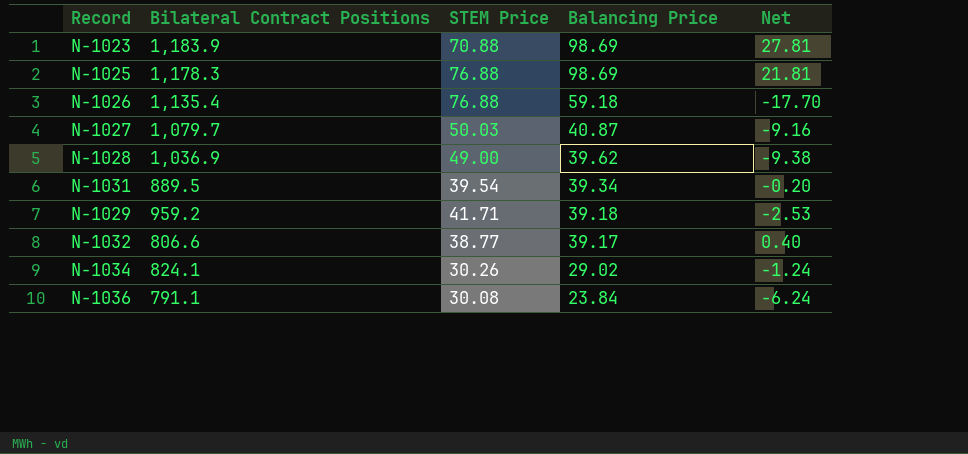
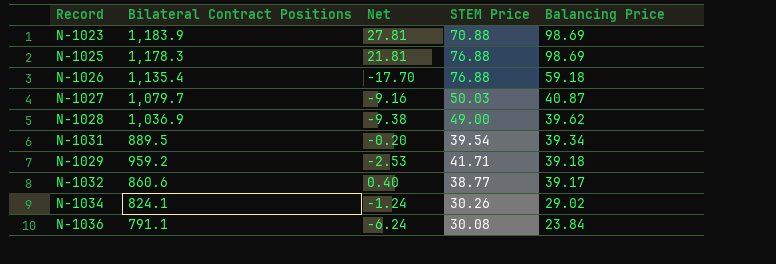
column Net | position: 5 -> 3
N-1032 | Bilateral Contract Positions: 806.6 -> 860.6

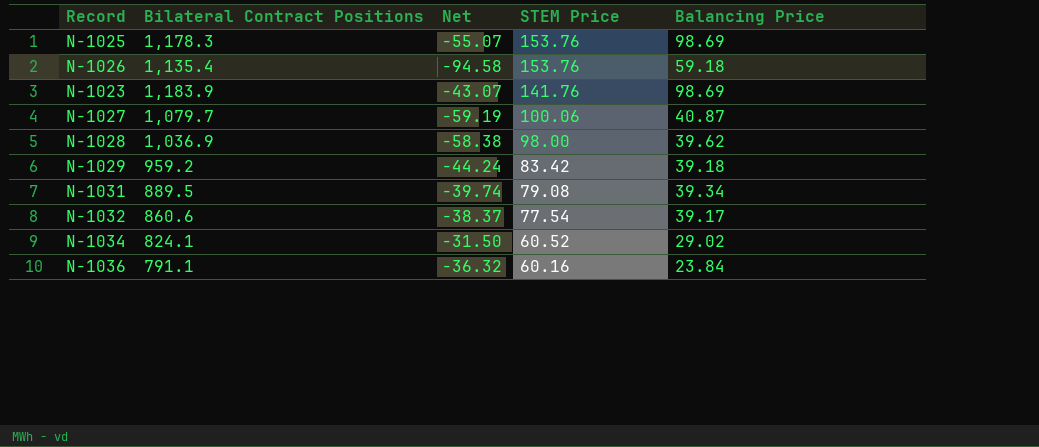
row order: Balancing Price descending -> STEM Price descending
N-1025 | Net: 21.81 -> -55.07
N-1025 | STEM Price: 76.88 -> 153.76
N-1026 | Net: -17.70 -> -94.58
N-1026 | STEM Price: 76.88 -> 153.76
N-1023 | Net: 27.81 -> -43.07
N-1023 | STEM Price: 70.88 -> 141.76
N-1027 | Net: -9.16 -> -59.19
N-1027 | STEM Price: 50.03 -> 100.06
N-1028 | Net: -9.38 -> -58.38
N-1028 | STEM Price: 49.00 -> 98.00
N-1029 | Net: -2.53 -> -44.24
N-1029 | STEM Price: 41.71 -> 83.42
N-1031 | Net: -0.20 -> -39.74
N-1031 | STEM Price: 39.54 -> 79.08
N-1032 | Net: 0.40 -> -38.37
N-1032 | STEM Price: 38.77 -> 77.54
N-1034 | Net: -1.24 -> -31.50
N-1034 | STEM Price: 30.26 -> 60.52
N-1036 | Net: -6.24 -> -36.32
N-1036 | STEM Price: 30.08 -> 60.16

